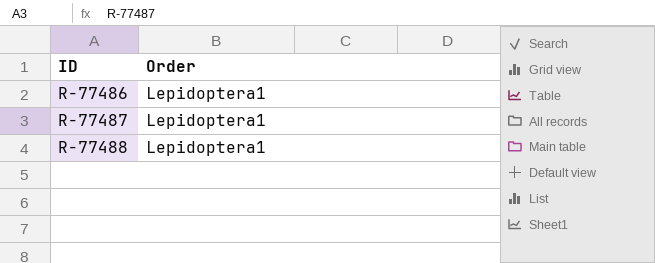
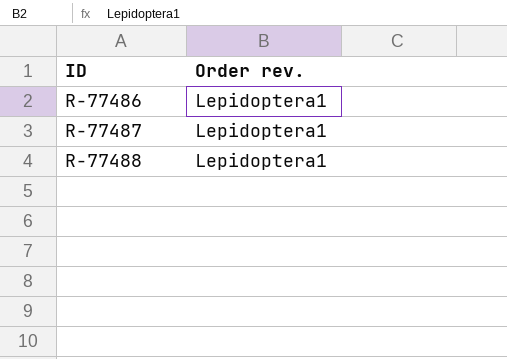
column name: Order -> Order rev.

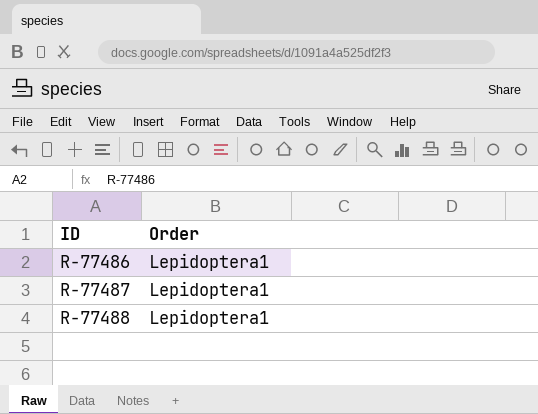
column name: Order rev. -> Order

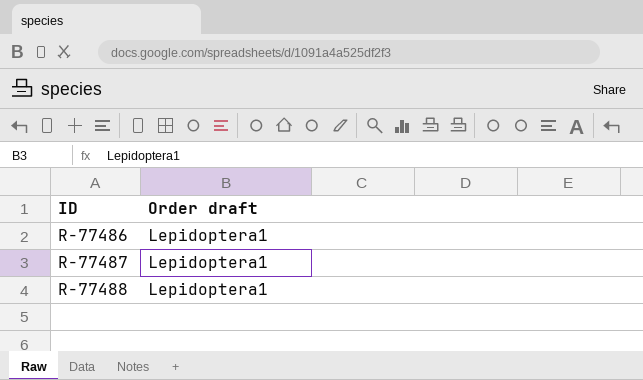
column name: Order -> Order draft

